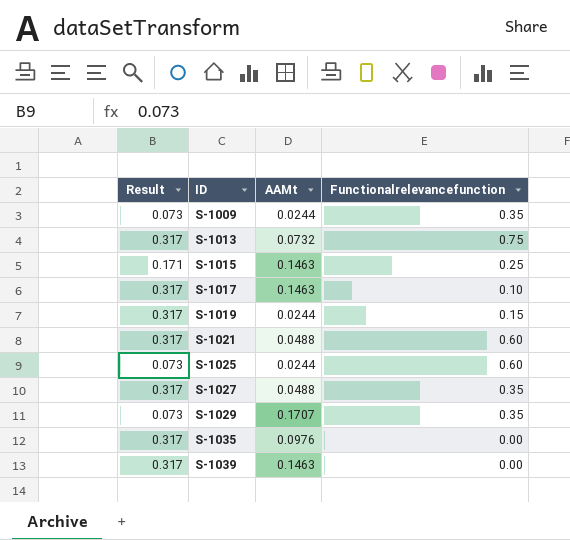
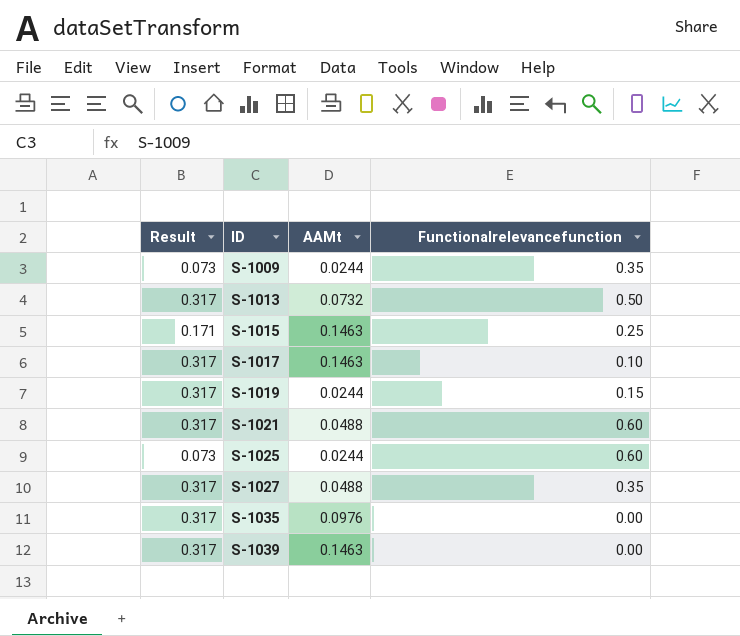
row S-1029: 0.073 | 0.1707 | 0.35 -> none
S-1013 | Functionalrelevancefunction: 0.75 -> 0.50

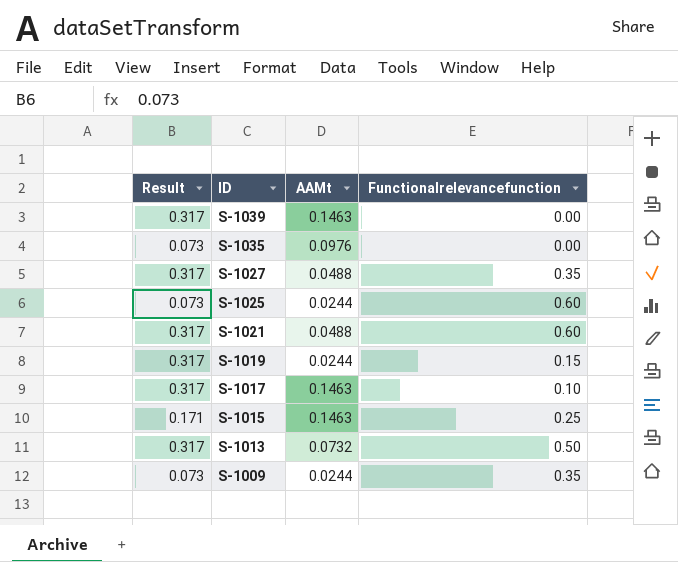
row order: ID ascending -> ID descending
S-1035 | Result: 0.317 -> 0.073

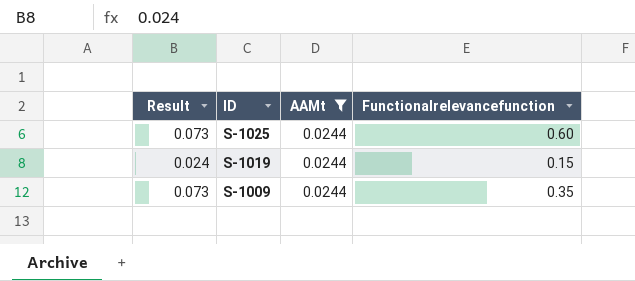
filter: none -> AAMt = 0.0244
S-1019 | Result: 0.317 -> 0.024

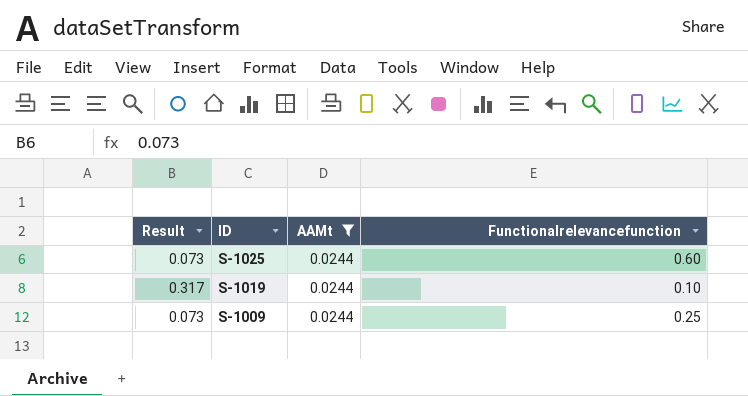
S-1019 | Result: 0.024 -> 0.317
S-1019 | Functionalrelevancefunction: 0.15 -> 0.10
S-1009 | Functionalrelevancefunction: 0.35 -> 0.25

